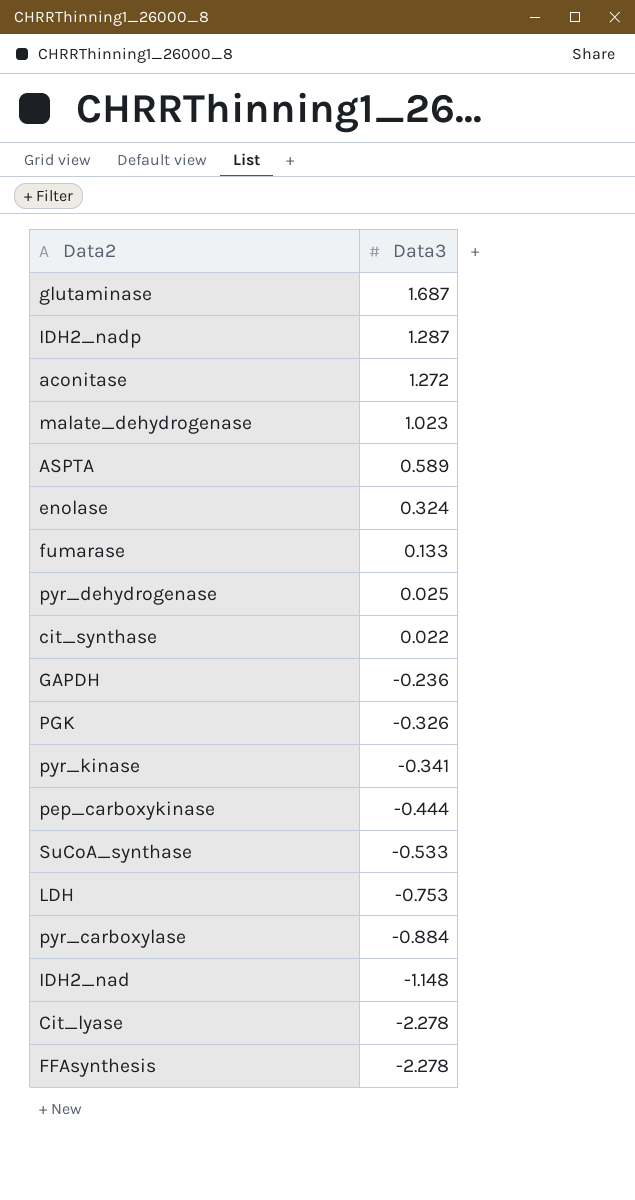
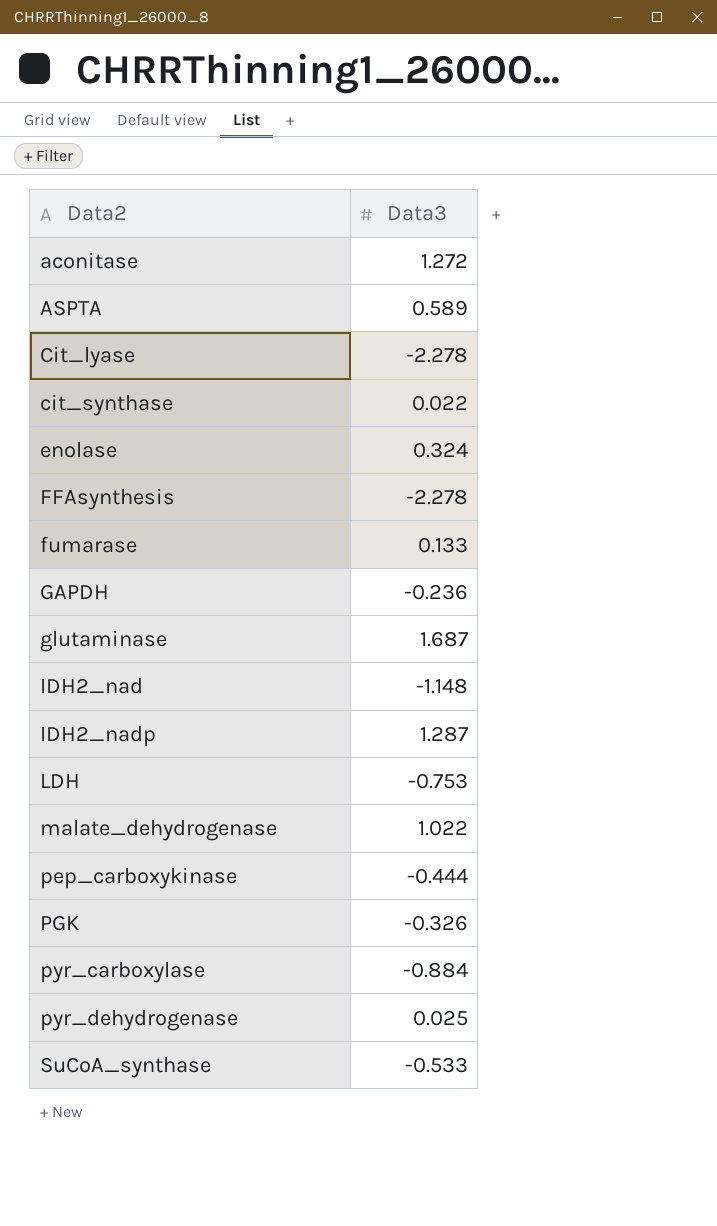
row order: Data3 descending -> Data2 ascending
row pyr_kinase: -0.341 -> none
malate_dehydrogenase | Data3: 1.023 -> 1.022

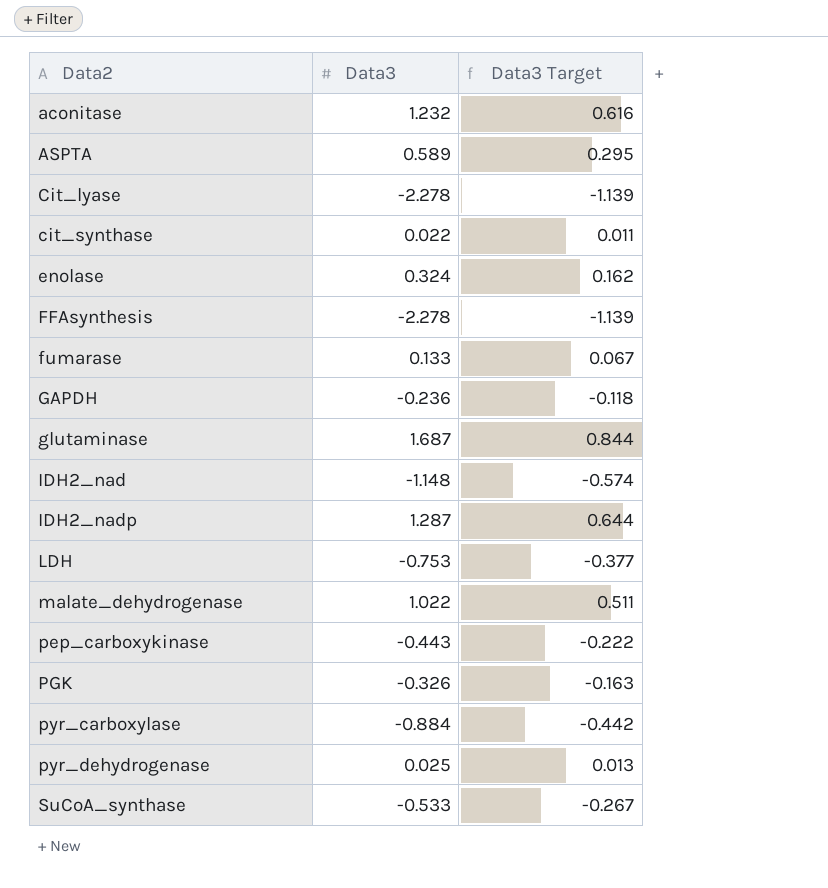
column Data3 Target | formula: none -> [Data3] * 0.5
aconitase | Data3: 1.272 -> 1.232
pep_carboxykinase | Data3: -0.444 -> -0.443

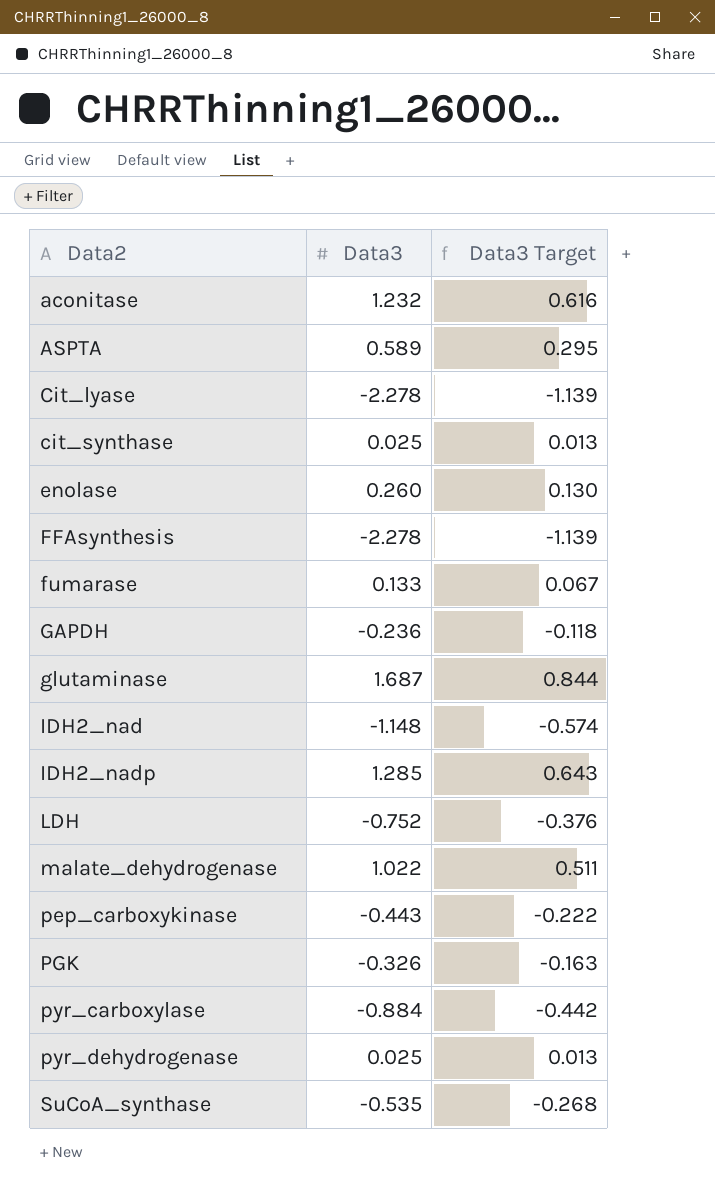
cit_synthase | Data3: 0.022 -> 0.025
cit_synthase | Data3 Target: 0.011 -> 0.013
enolase | Data3: 0.324 -> 0.260
enolase | Data3 Target: 0.162 -> 0.130
IDH2_nadp | Data3: 1.287 -> 1.285
IDH2_nadp | Data3 Target: 0.644 -> 0.643
LDH | Data3: -0.753 -> -0.752
LDH | Data3 Target: -0.377 -> -0.376
SuCoA_synthase | Data3: -0.533 -> -0.535
SuCoA_synthase | Data3 Target: -0.267 -> -0.268

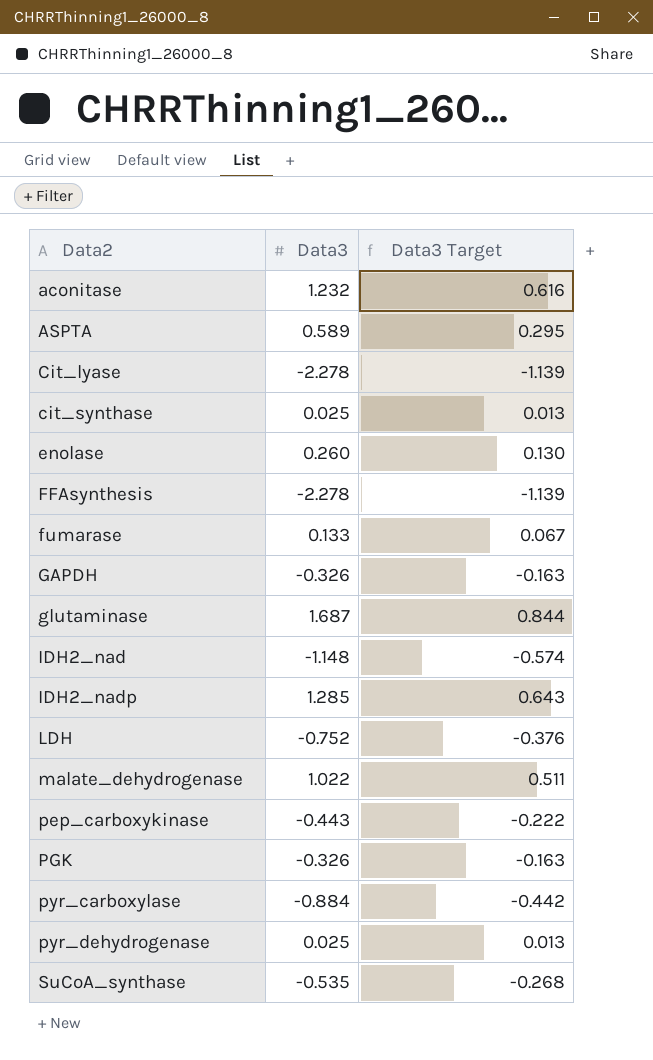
GAPDH | Data3: -0.236 -> -0.326
GAPDH | Data3 Target: -0.118 -> -0.163

